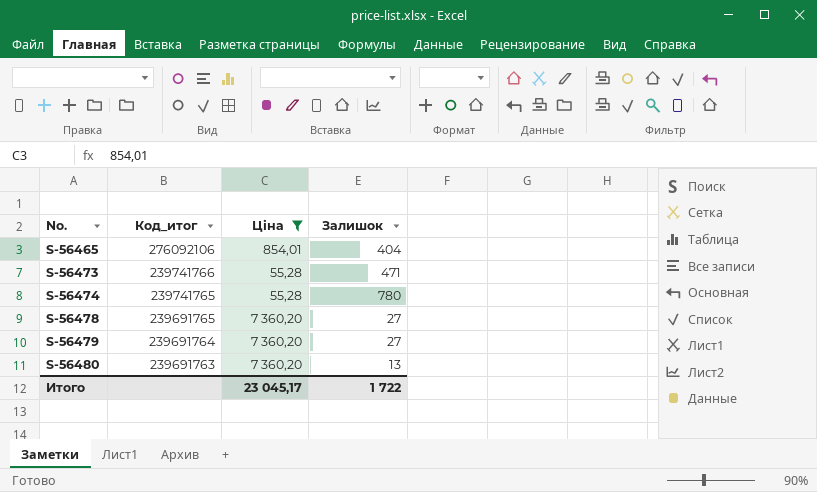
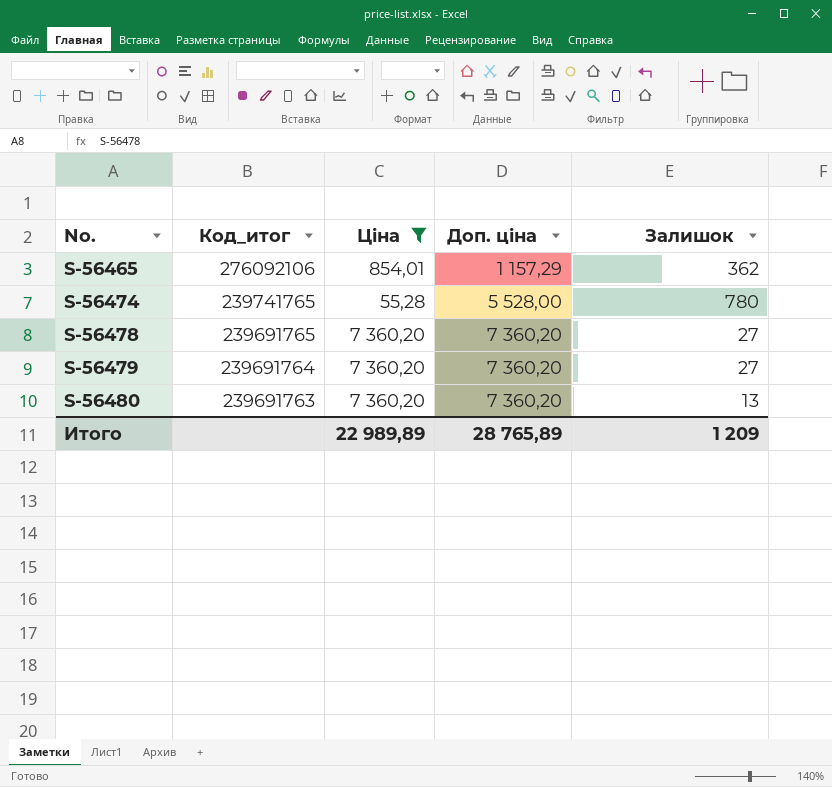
column Доп. ціна | position: none -> 4
row S-56473: 239741766 | 55,28 | 471 -> none
S-56465 | Залишок: 404 -> 362
Итого | Ціна: 23 045,17 -> 22 989,89
Итого | Залишок: 1 722 -> 1 209

